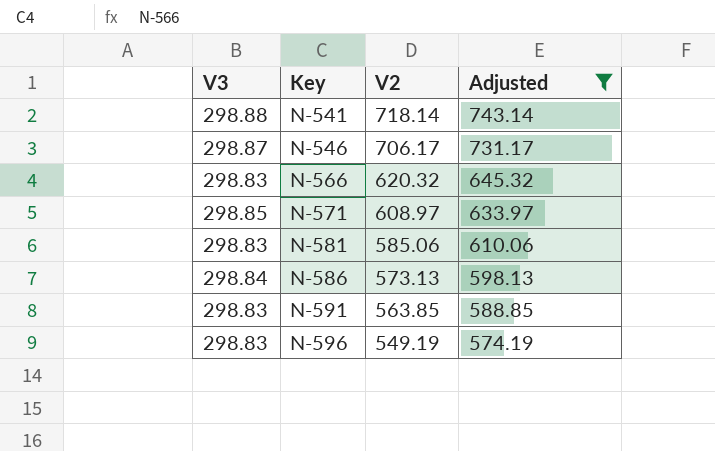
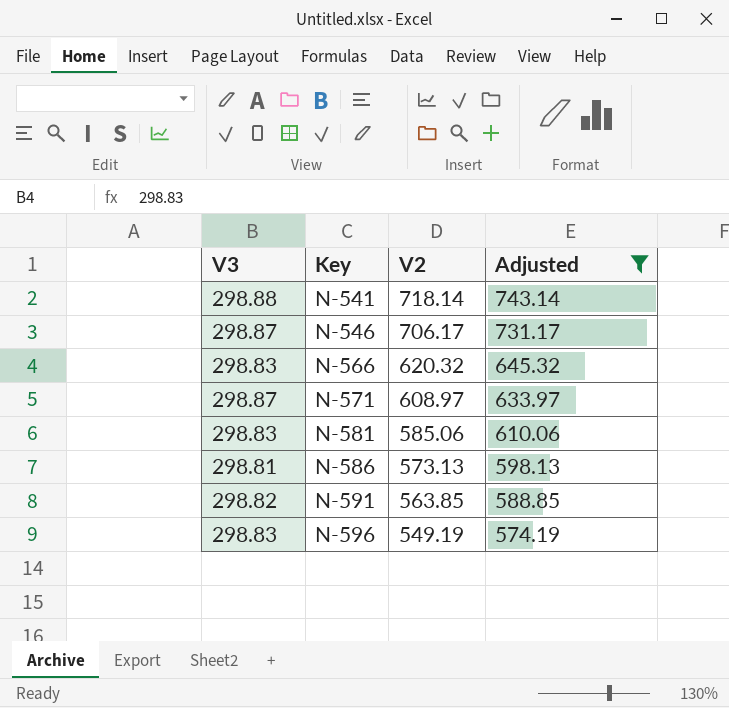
N-571 | V3: 298.85 -> 298.87
N-586 | V3: 298.84 -> 298.81
N-591 | V3: 298.83 -> 298.82

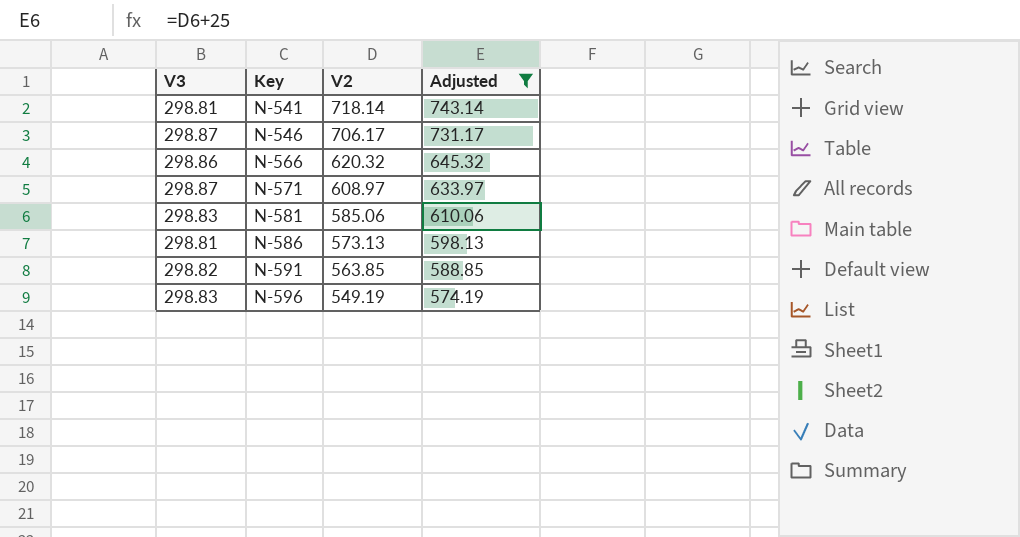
N-541 | V3: 298.88 -> 298.81
N-566 | V3: 298.83 -> 298.86

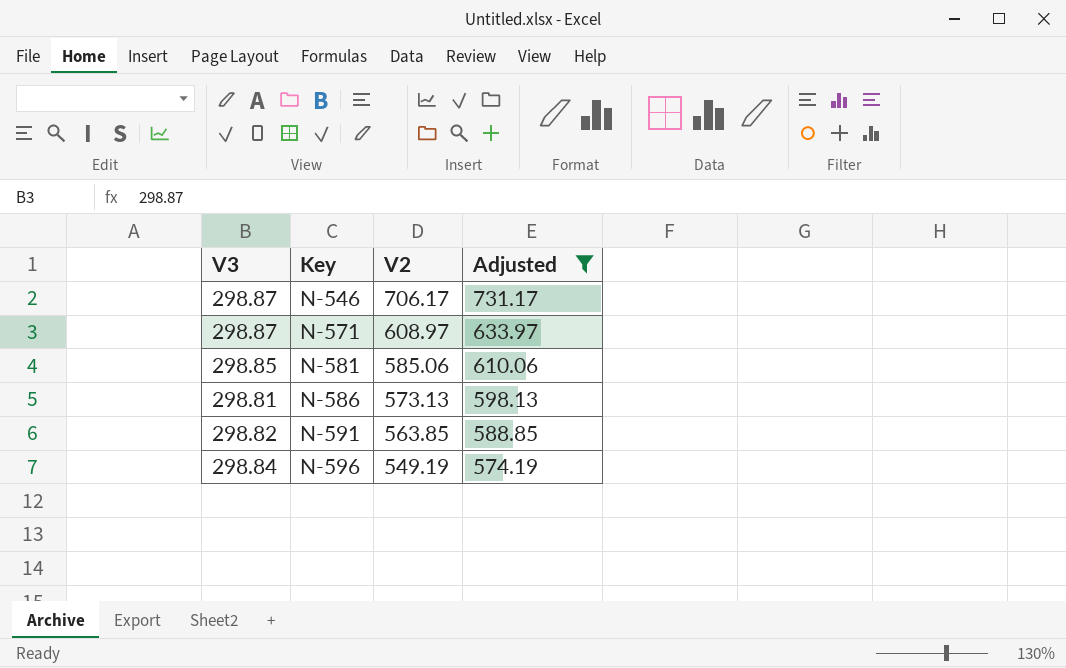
row N-541: 298.81 | 718.14 | 743.14 -> none
row N-566: 298.86 | 620.32 | 645.32 -> none
N-581 | V3: 298.83 -> 298.85
N-596 | V3: 298.83 -> 298.84

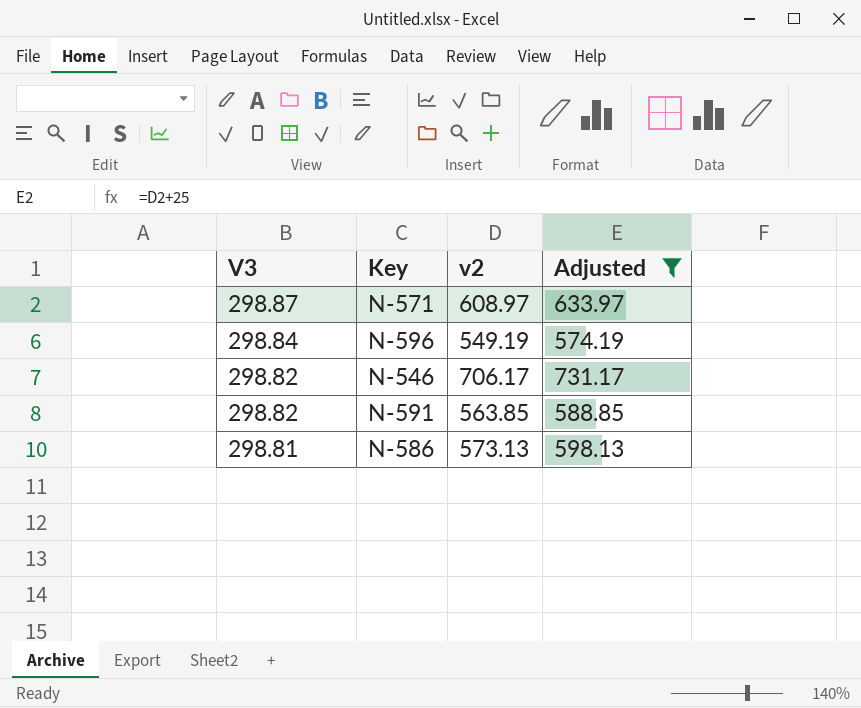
row order: Key ascending -> V3 descending
column name: V2 -> v2
row N-581: 298.85 | 585.06 | 610.06 -> none
N-546 | V3: 298.87 -> 298.82

